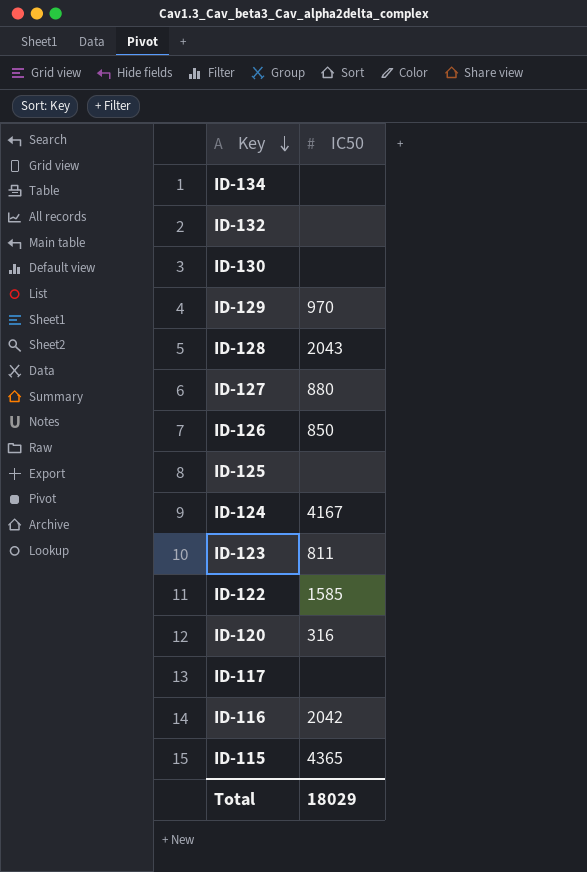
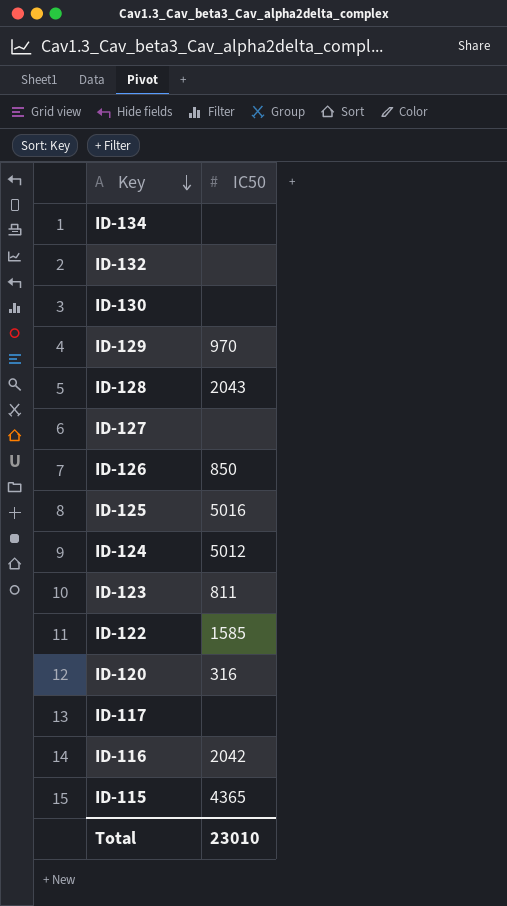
ID-127 | IC50: 880 -> none
ID-125 | IC50: none -> 5016
ID-124 | IC50: 4167 -> 5012
Total | IC50: 18029 -> 23010

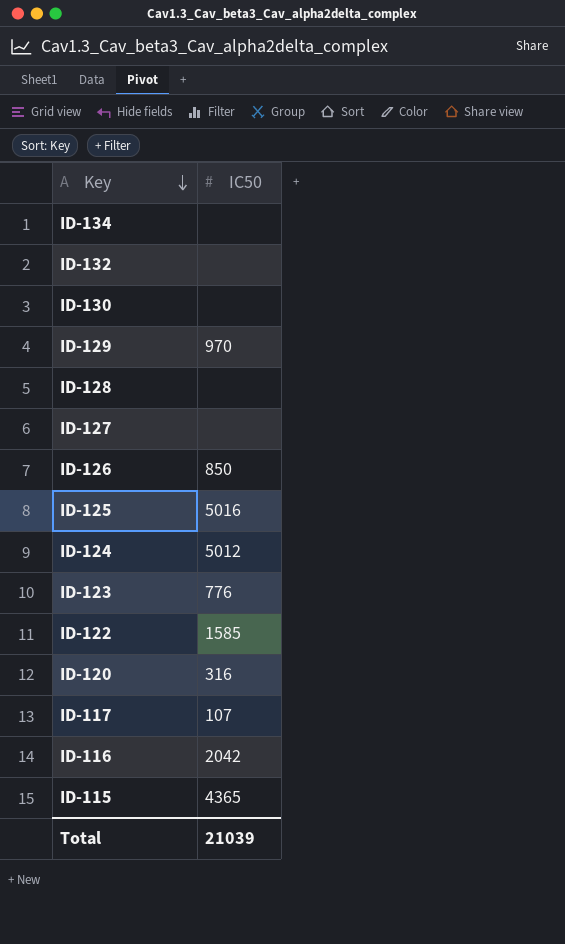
ID-128 | IC50: 2043 -> none
ID-123 | IC50: 811 -> 776
ID-117 | IC50: none -> 107
Total | IC50: 23010 -> 21039

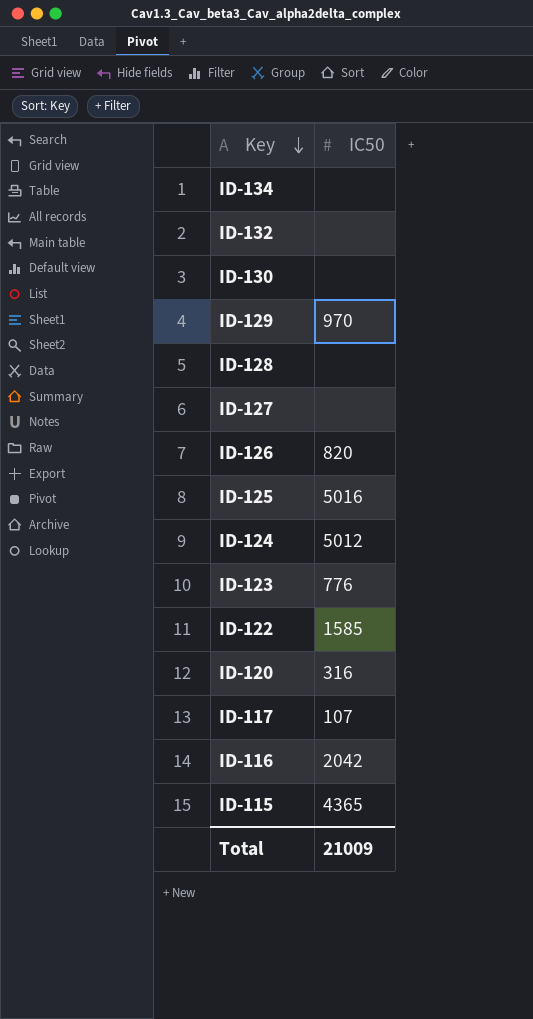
ID-126 | IC50: 850 -> 820
Total | IC50: 21039 -> 21009

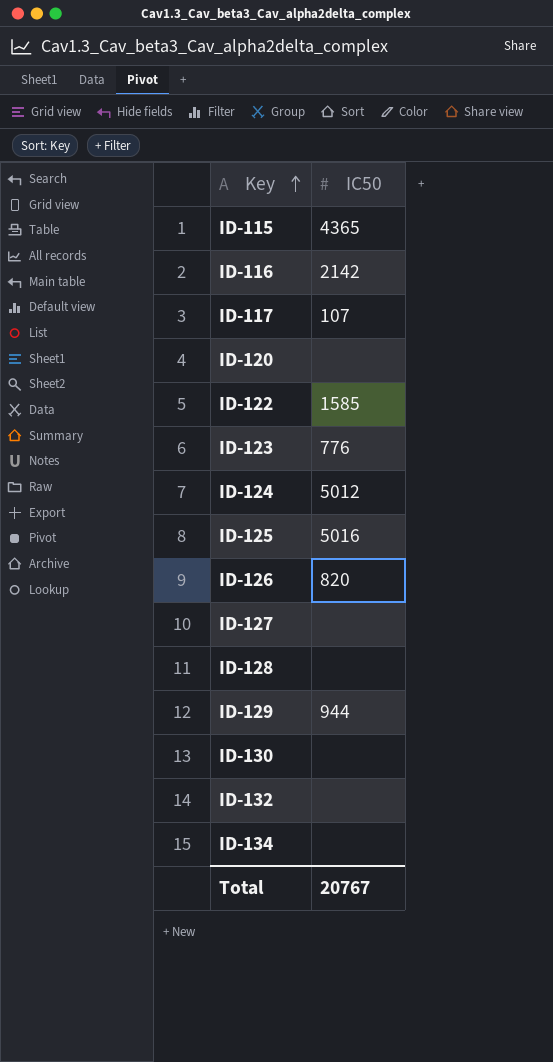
row order: Key descending -> Key ascending
ID-116 | IC50: 2042 -> 2142
ID-120 | IC50: 316 -> none
ID-129 | IC50: 970 -> 944
Total | IC50: 21009 -> 20767

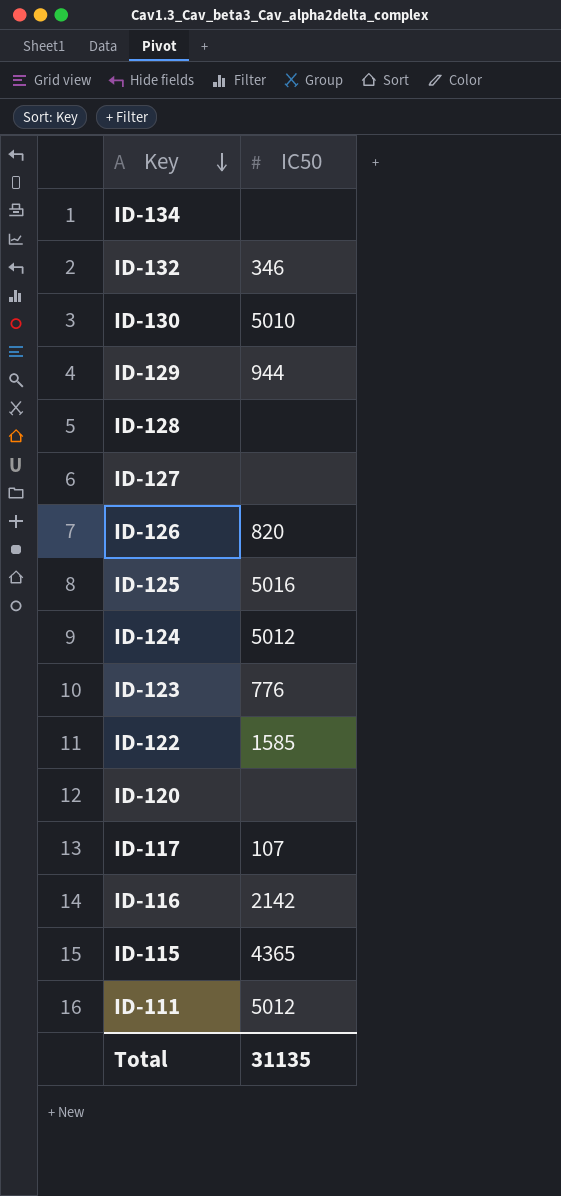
row order: Key ascending -> Key descending
ID-132 | IC50: none -> 346
ID-130 | IC50: none -> 5010
row ID-111: none -> 5012
Total | IC50: 20767 -> 31135

